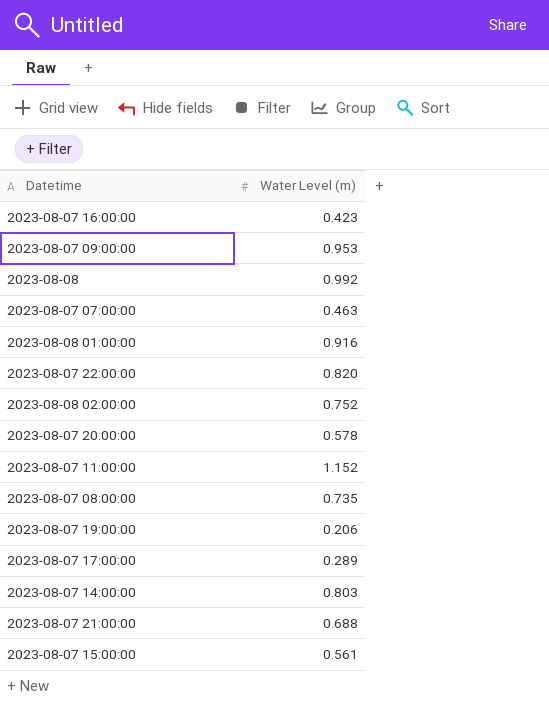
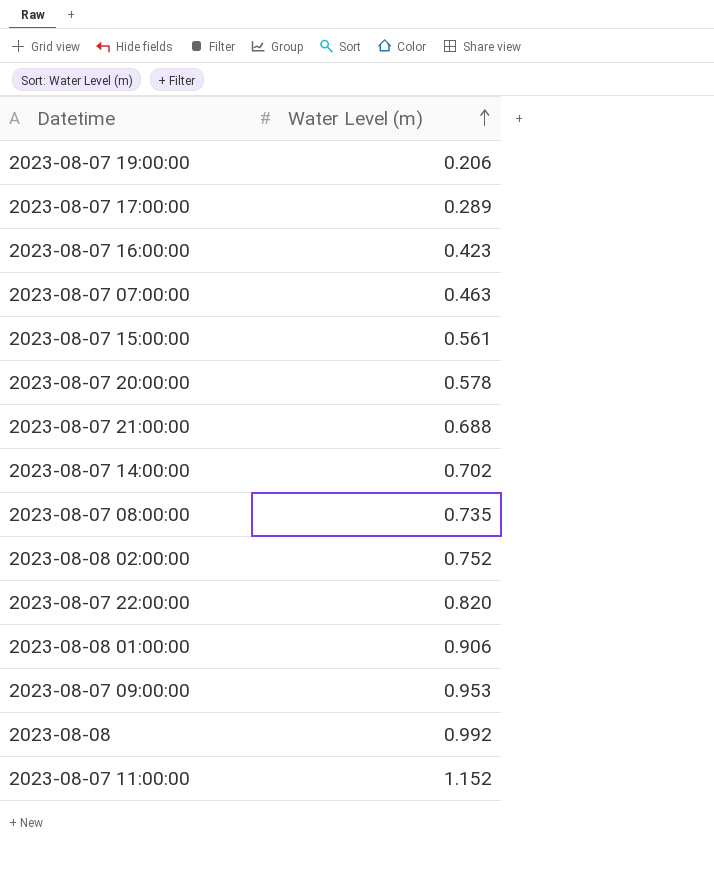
row order: none -> Water Level (m) ascending
2023-08-07 14:00:00 | Water Level (m): 0.803 -> 0.702
2023-08-08 01:00:00 | Water Level (m): 0.916 -> 0.906

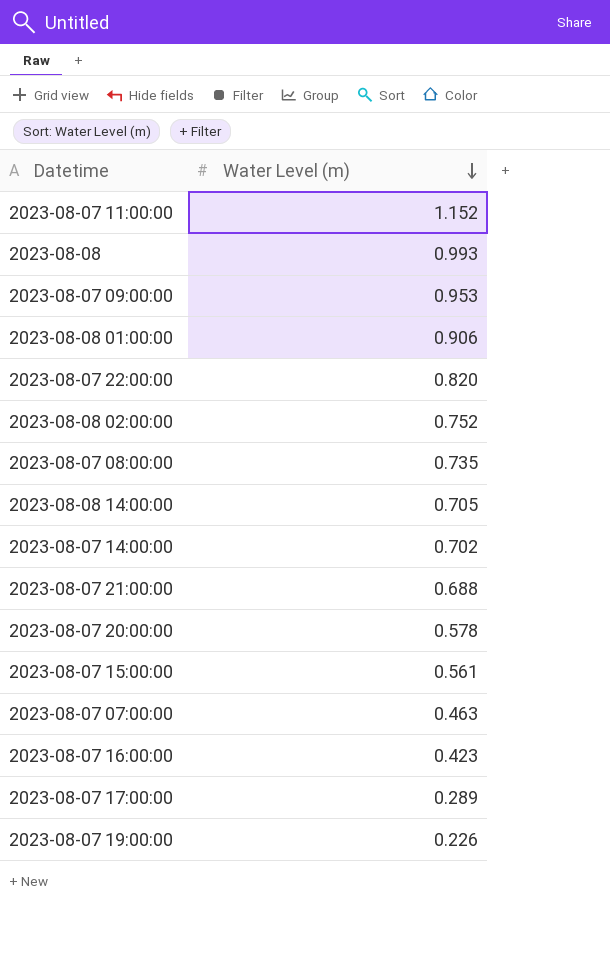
row order: Water Level (m) ascending -> Water Level (m) descending
2023-08-08 | Water Level (m): 0.992 -> 0.993
row 2023-08-08 14:00:00: none -> 0.705
2023-08-07 19:00:00 | Water Level (m): 0.206 -> 0.226

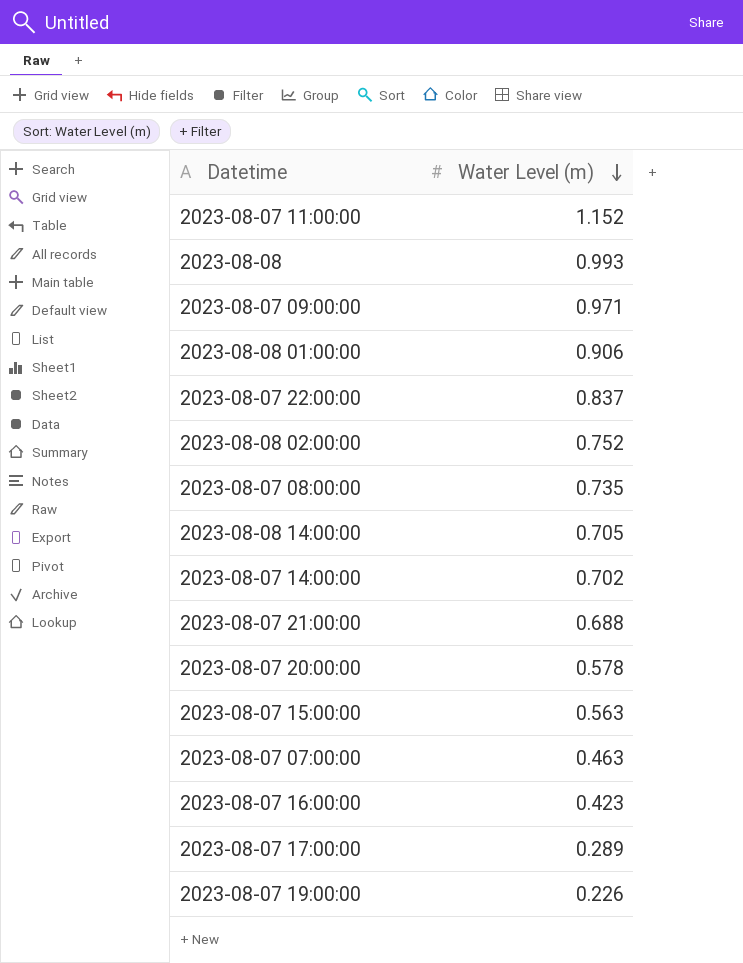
2023-08-07 09:00:00 | Water Level (m): 0.953 -> 0.971
2023-08-07 22:00:00 | Water Level (m): 0.820 -> 0.837
2023-08-07 15:00:00 | Water Level (m): 0.561 -> 0.563

